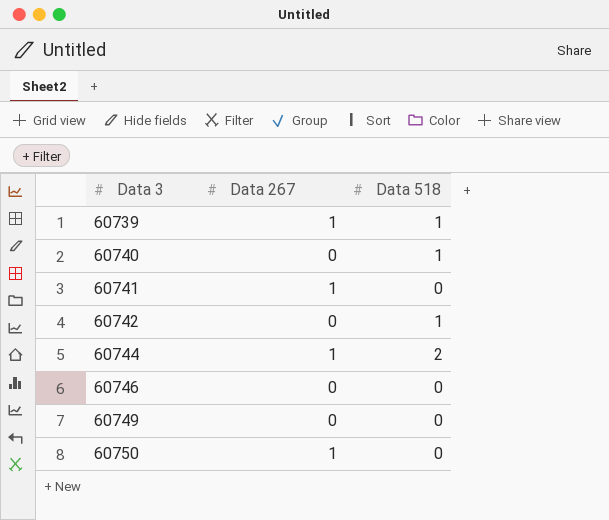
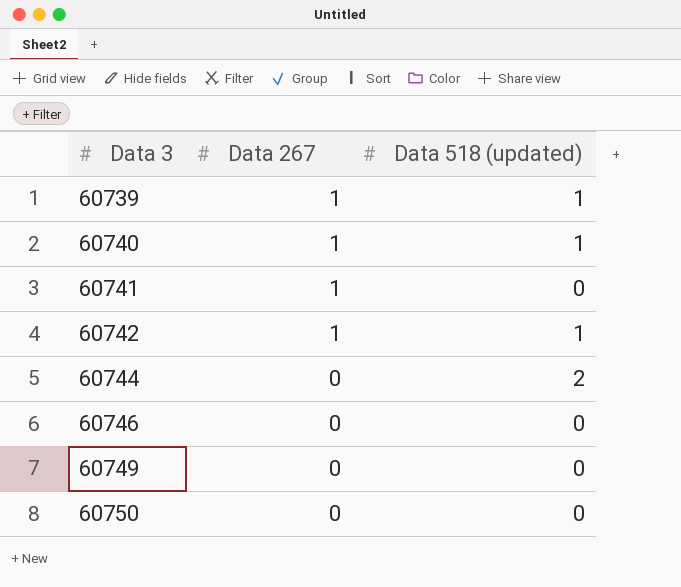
column name: Data 518 -> Data 518 (updated)
60740 | Data 267: 0 -> 1
60742 | Data 267: 0 -> 1
60744 | Data 267: 1 -> 0
60750 | Data 267: 1 -> 0

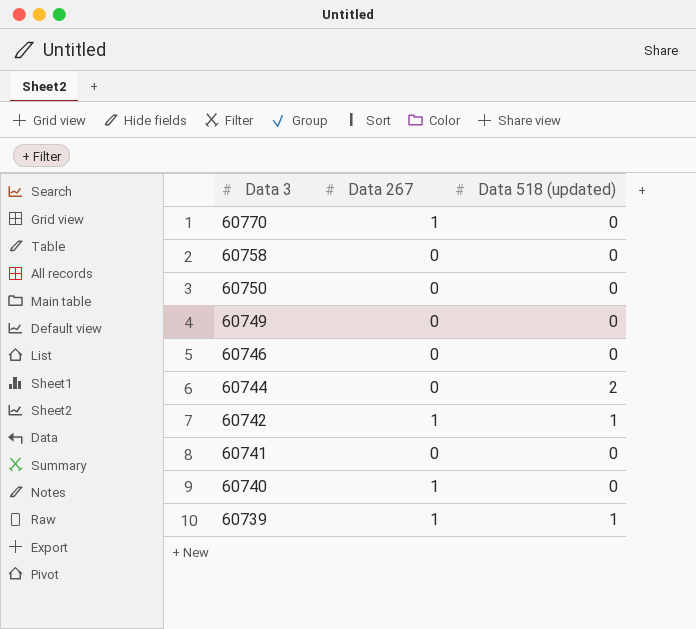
row order: Data 3 ascending -> Data 3 descending
row 60770: none -> 1 | 0
row 60758: none -> 0 | 0
60741 | Data 267: 1 -> 0
60740 | Data 518 (updated): 1 -> 0

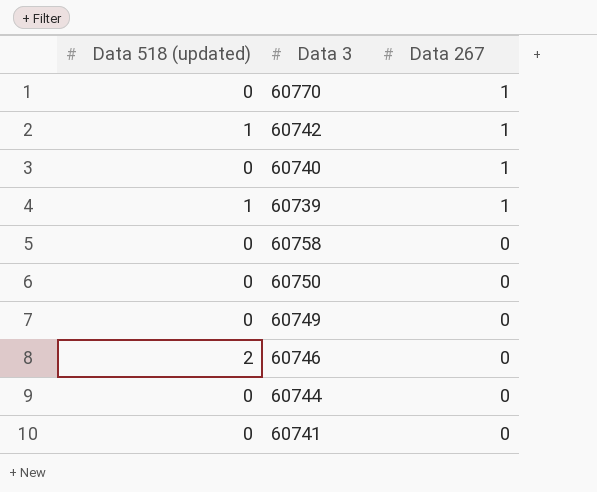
row order: Data 3 descending -> Data 267 descending
column Data 518 (updated) | position: 3 -> 1
60746 | Data 518 (updated): 0 -> 2
60744 | Data 518 (updated): 2 -> 0

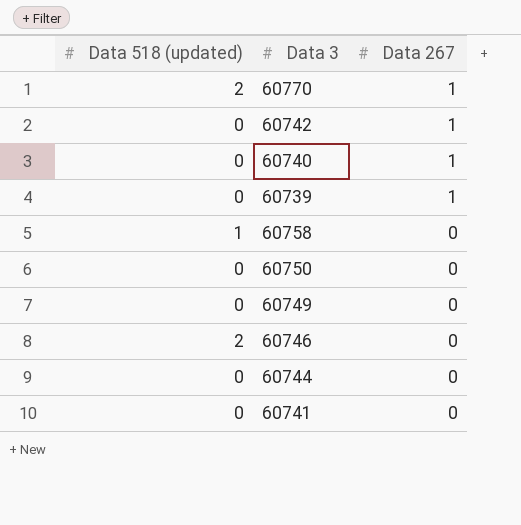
60770 | Data 518 (updated): 0 -> 2
60742 | Data 518 (updated): 1 -> 0
60739 | Data 518 (updated): 1 -> 0
60758 | Data 518 (updated): 0 -> 1

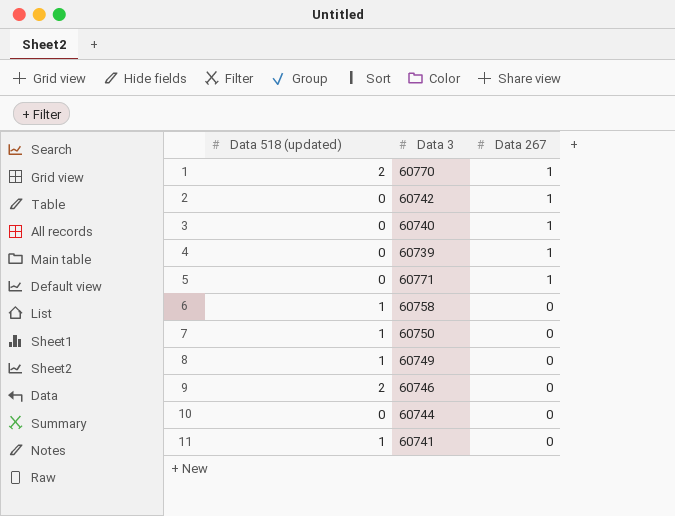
row 60771: none -> 0 | 1
60750 | Data 518 (updated): 0 -> 1
60749 | Data 518 (updated): 0 -> 1
60741 | Data 518 (updated): 0 -> 1

